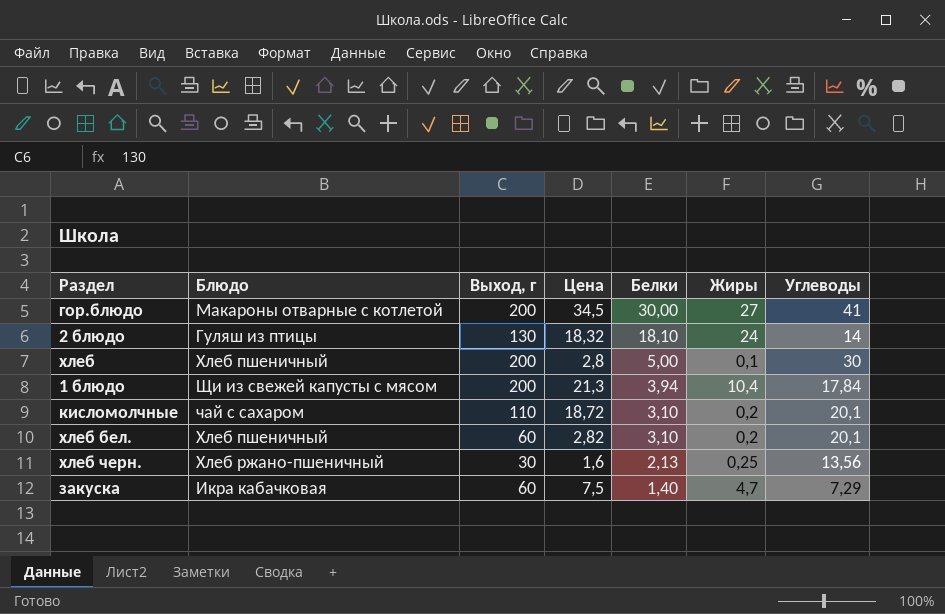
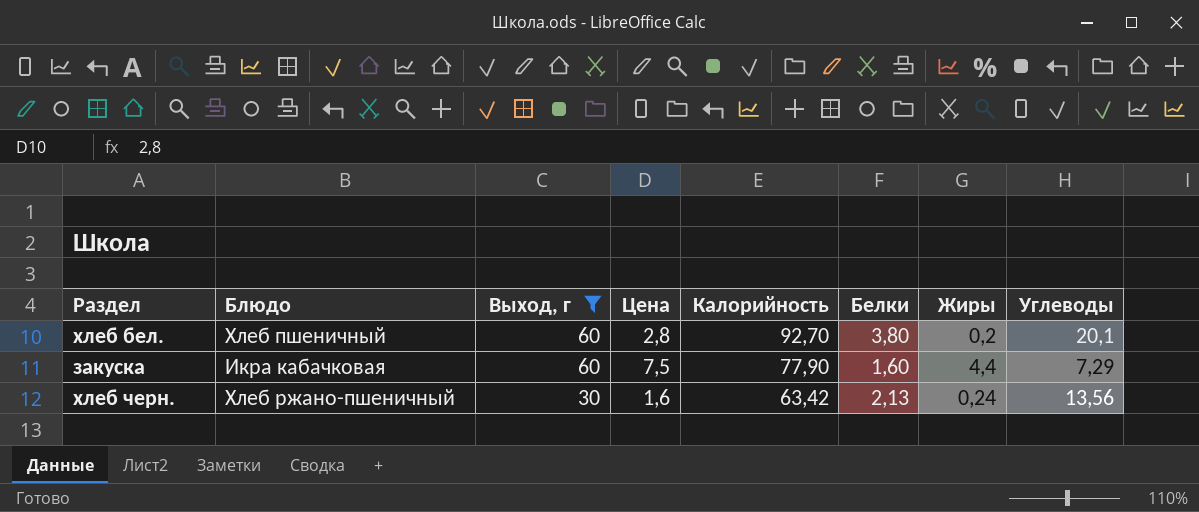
filter: none -> Выход, г <= 60
row order: Белки descending -> Выход, г descending
column Калорийность | position: none -> 5
хлеб бел. | Цена: 2,82 -> 2,8
хлеб бел. | Белки: 3,10 -> 3,80
закуска | Белки: 1,40 -> 1,60
закуска | Жиры: 4,7 -> 4,4
хлеб черн. | Жиры: 0,25 -> 0,24

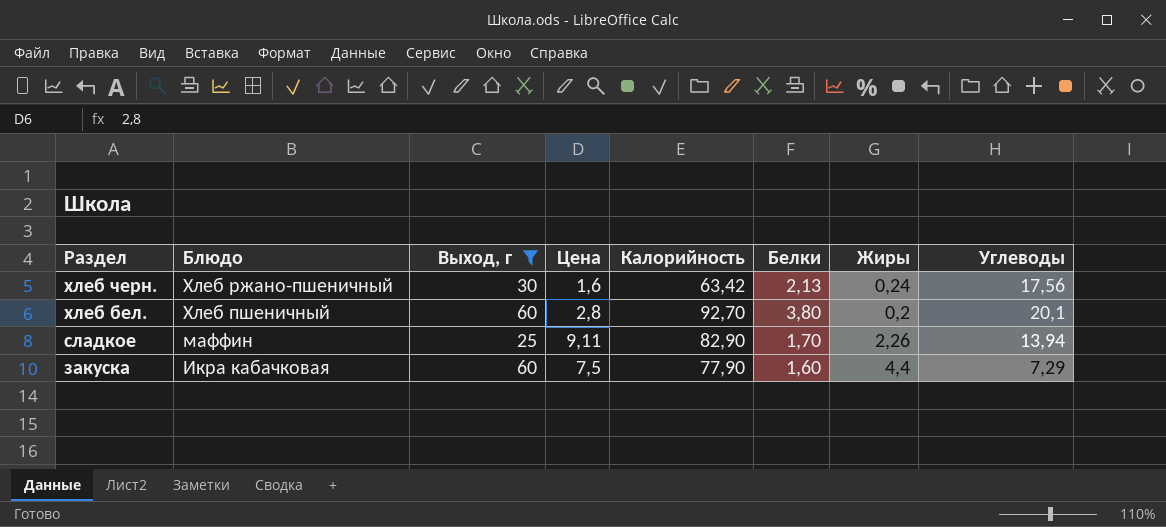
row order: Выход, г descending -> Раздел descending
хлеб черн. | Углеводы: 13,56 -> 17,56
row сладкое: none -> маффин | 25 | 9,11 | 82,90 | 1,70 | 2,26 | 13,94

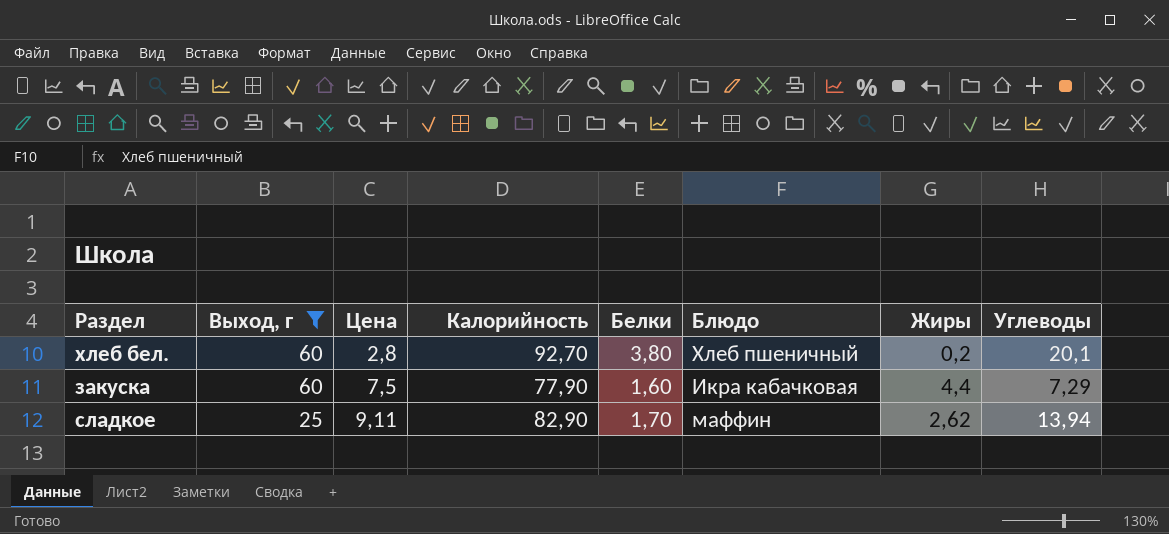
row order: Раздел descending -> Выход, г descending
column Блюдо | position: 2 -> 6
row хлеб черн.: Хлеб ржано-пшеничный | 30 | 1,6 | 63,42 | 2,13 | 0,24 | 17,56 -> none
сладкое | Жиры: 2,26 -> 2,62

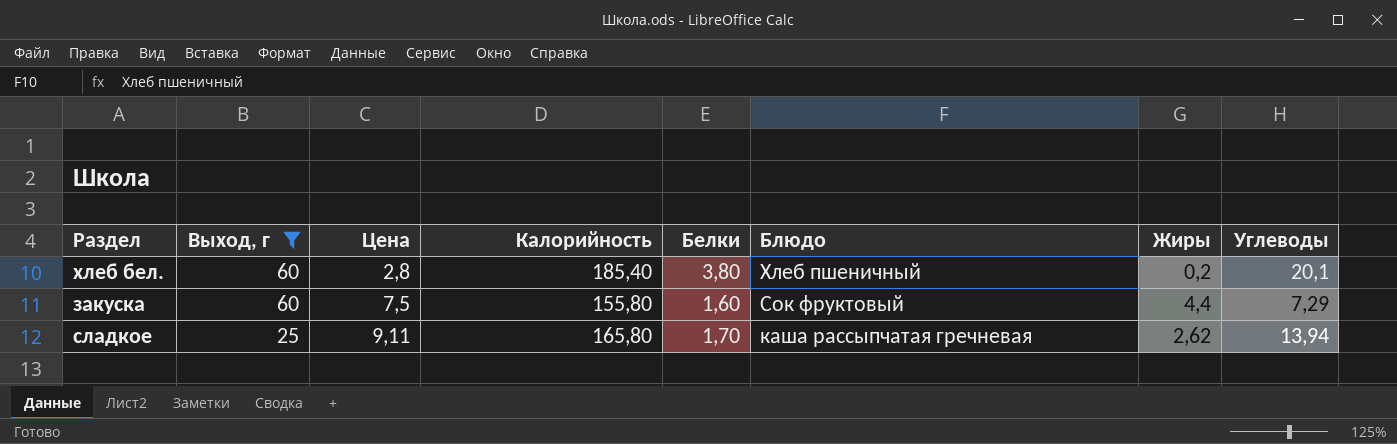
хлеб бел. | Калорийность: 92,70 -> 185,40
закуска | Калорийность: 77,90 -> 155,80
закуска | Блюдо: Икра кабачковая -> Сок фруктовый
сладкое | Калорийность: 82,90 -> 165,80
сладкое | Блюдо: маффин -> каша рассыпчатая гречневая

